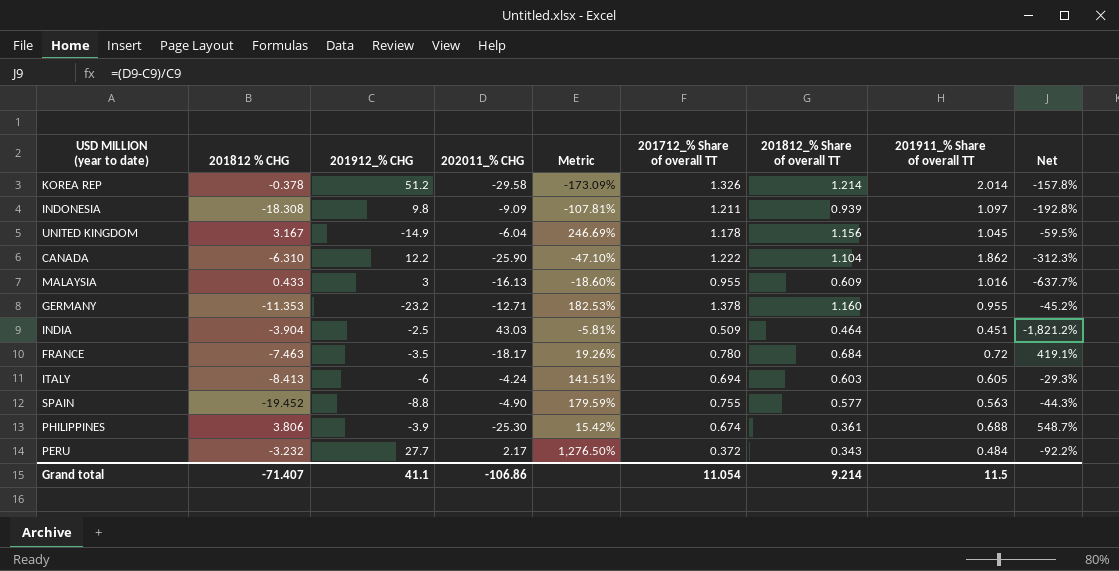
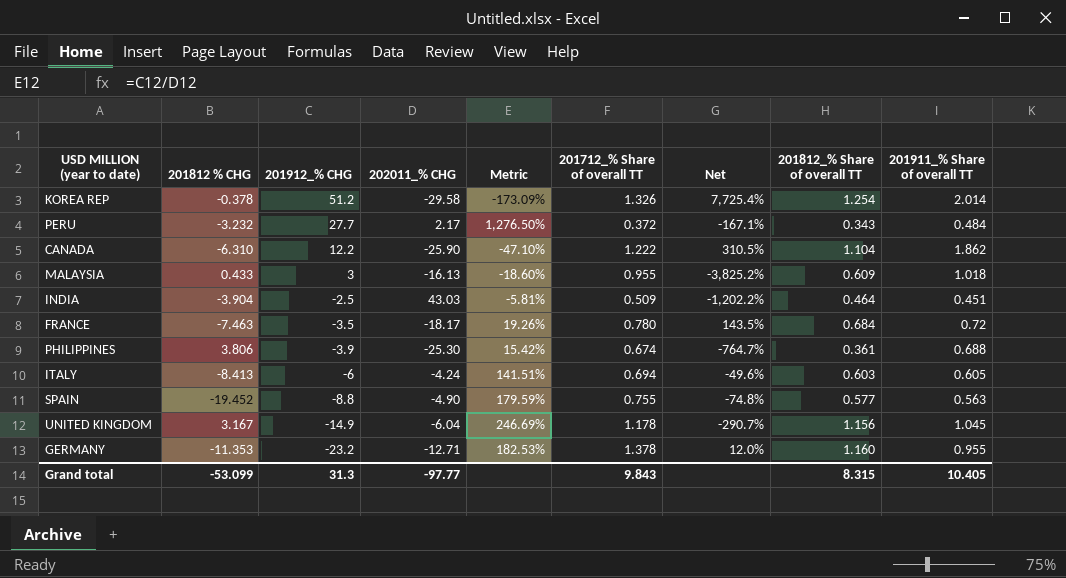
row order: none -> 201912_% CHG descending
column Net | formula: ([202011_% CHG] - [201912_% CHG]) / [201912_% CHG] -> ([202011_% CHG] - [201812 % CHG]) / [201812 % CHG]
column Net | position: 9 -> 7
row INDONESIA: -18.308 | 9.8 | -9.09 | -107.81% | 1.211 | 0.939 | 1.097 | -192.8% -> none
KOREA REP | 201812_% Share of overall TT: 1.214 -> 1.254
MALAYSIA | 201911_% Share of overall TT: 1.016 -> 1.018
Grand total | 201812 % CHG: -71.407 -> -53.099
Grand total | 201912_% CHG: 41.1 -> 31.3
Grand total | 202011_% CHG: -106.86 -> -97.77
Grand total | 201712_% Share of overall TT: 11.054 -> 9.843
Grand total | 201812_% Share of overall TT: 9.214 -> 8.315
Grand total | 201911_% Share of overall TT: 11.5 -> 10.405

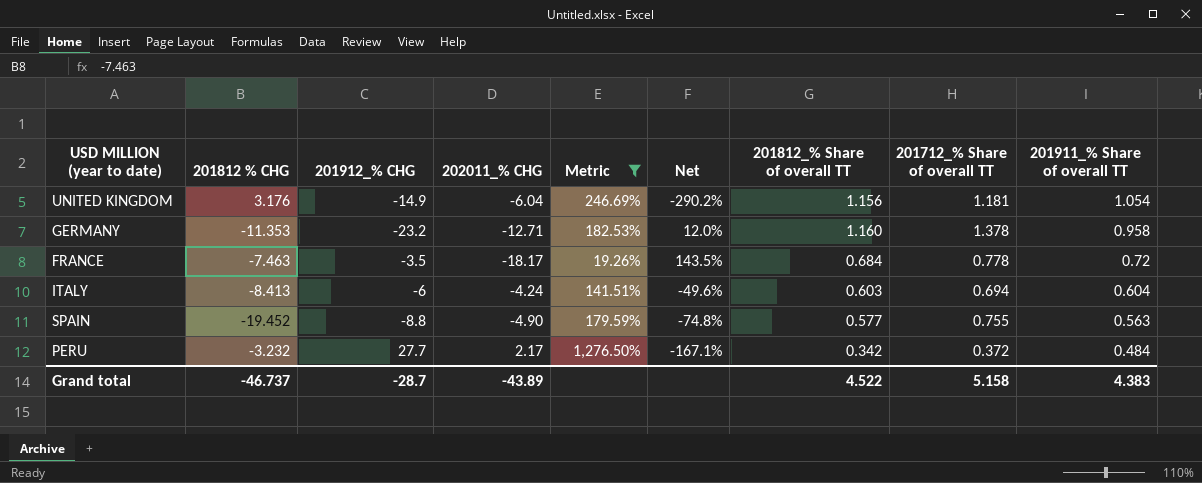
filter: none -> Metric >= 19.26%
row order: 201912_% CHG descending -> 201911_% Share of overall TT descending
column 201712_% Share of overall TT | position: 6 -> 8
UNITED KINGDOM | 201812 % CHG: 3.167 -> 3.176
UNITED KINGDOM | Net: -290.7% -> -290.2%
UNITED KINGDOM | 201712_% Share of overall TT: 1.178 -> 1.181
UNITED KINGDOM | 201911_% Share of overall TT: 1.045 -> 1.054
GERMANY | 201911_% Share of overall TT: 0.955 -> 0.958
FRANCE | 201712_% Share of overall TT: 0.780 -> 0.778
ITALY | 201911_% Share of overall TT: 0.605 -> 0.604
PERU | 201812_% Share of overall TT: 0.343 -> 0.342
Grand total | 201812 % CHG: -53.099 -> -46.737
Grand total | 201912_% CHG: 31.3 -> -28.7
Grand total | 202011_% CHG: -97.77 -> -43.89
Grand total | 201812_% Share of overall TT: 8.315 -> 4.522
Grand total | 201712_% Share of overall TT: 9.843 -> 5.158
Grand total | 201911_% Share of overall TT: 10.405 -> 4.383

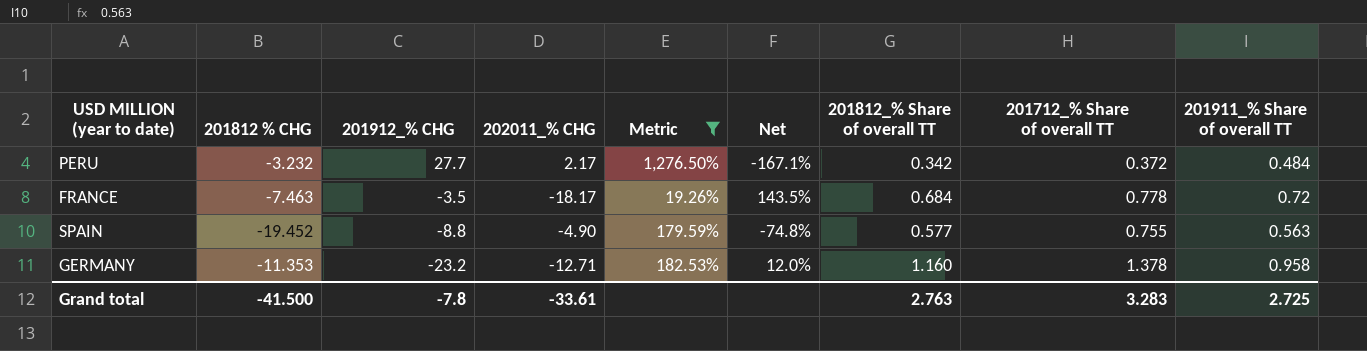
row order: 201911_% Share of overall TT descending -> 201912_% CHG descending
row UNITED KINGDOM: 3.176 | -14.9 | -6.04 | 246.69% | -290.2% | 1.156 | 1.181 | 1.054 -> none
row ITALY: -8.413 | -6 | -4.24 | 141.51% | -49.6% | 0.603 | 0.694 | 0.604 -> none
Grand total | 201812 % CHG: -46.737 -> -41.500
Grand total | 201912_% CHG: -28.7 -> -7.8
Grand total | 202011_% CHG: -43.89 -> -33.61
Grand total | 201812_% Share of overall TT: 4.522 -> 2.763
Grand total | 201712_% Share of overall TT: 5.158 -> 3.283
Grand total | 201911_% Share of overall TT: 4.383 -> 2.725

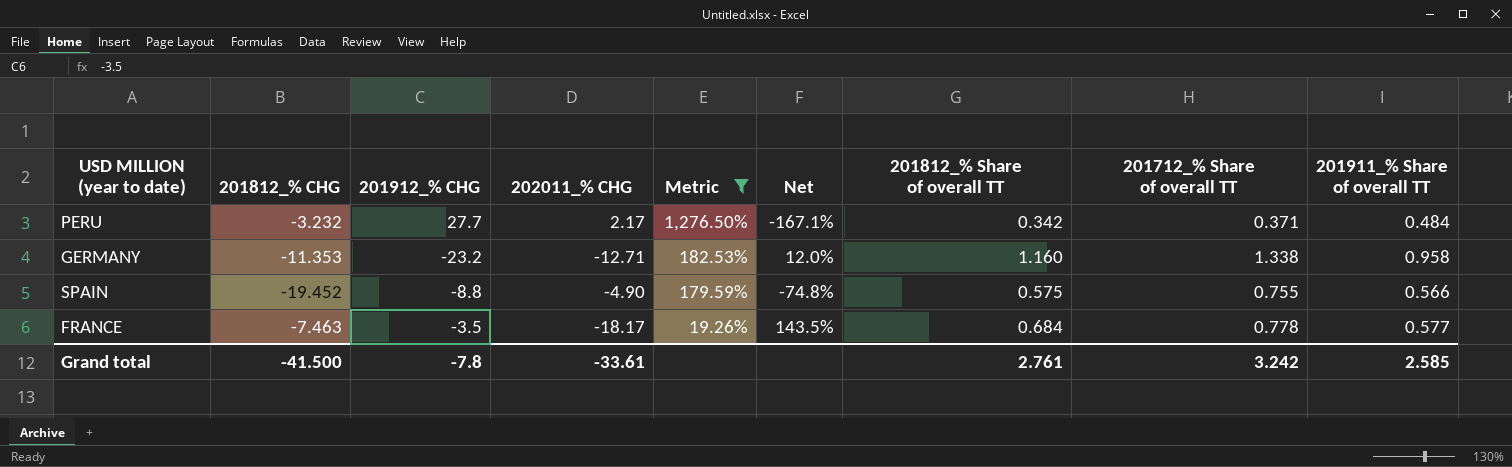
row order: 201912_% CHG descending -> Metric descending
column name: 201812 % CHG -> 201812_% CHG
PERU | 201712_% Share of overall TT: 0.372 -> 0.371
GERMANY | 201712_% Share of overall TT: 1.378 -> 1.338
SPAIN | 201812_% Share of overall TT: 0.577 -> 0.575
SPAIN | 201911_% Share of overall TT: 0.563 -> 0.566
FRANCE | 201911_% Share of overall TT: 0.72 -> 0.577
Grand total | 201812_% Share of overall TT: 2.763 -> 2.761
Grand total | 201712_% Share of overall TT: 3.283 -> 3.242
Grand total | 201911_% Share of overall TT: 2.725 -> 2.585

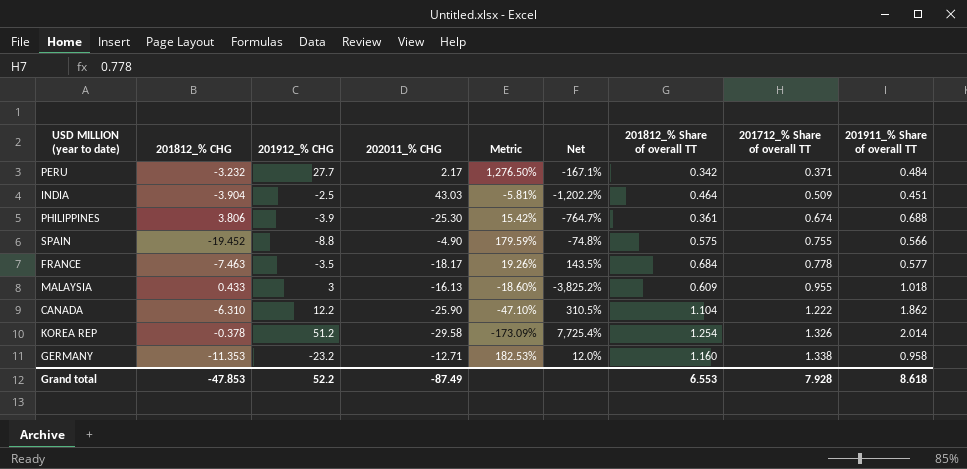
filter: Metric >= 19.26% -> none
row order: Metric descending -> 201712_% Share of overall TT ascending
Grand total | 201812_% CHG: -41.500 -> -47.853
Grand total | 201912_% CHG: -7.8 -> 52.2
Grand total | 202011_% CHG: -33.61 -> -87.49
Grand total | 201812_% Share of overall TT: 2.761 -> 6.553
Grand total | 201712_% Share of overall TT: 3.242 -> 7.928
Grand total | 201911_% Share of overall TT: 2.585 -> 8.618

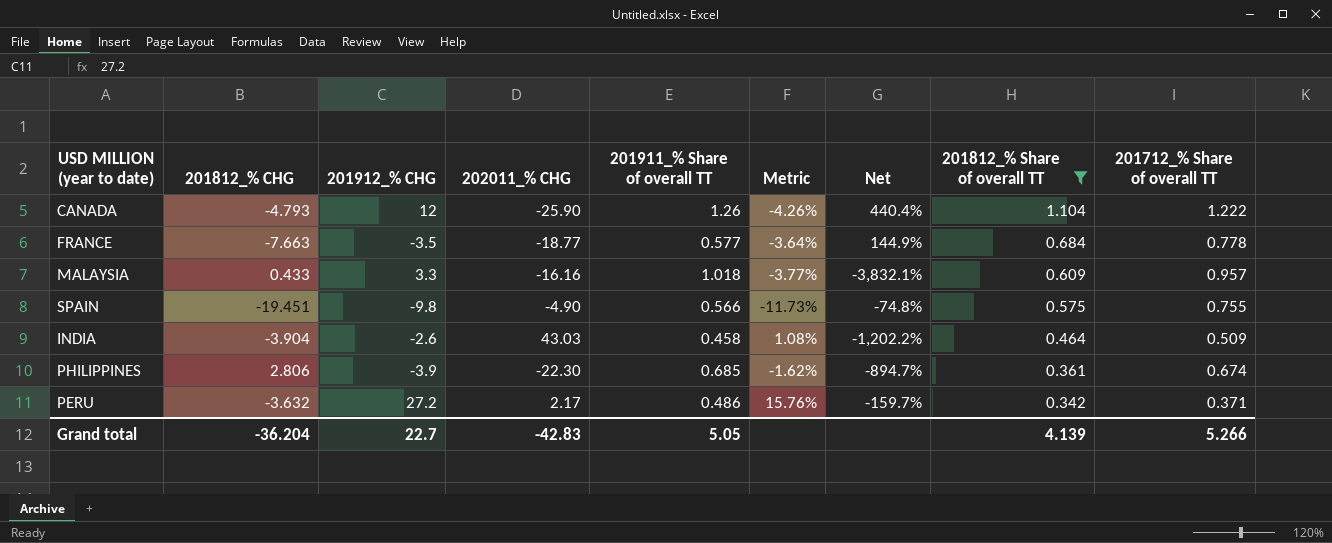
filter: none -> 201812_% Share of overall TT <= 1.104
row order: 201712_% Share of overall TT ascending -> 201812_% Share of overall TT descending
column 201911_% Share of overall TT | position: 9 -> 5
column Metric | formula: [201912_% CHG] / [202011_% CHG] -> [201812_% Share of overall TT] / [202011_% CHG]
CANADA | 201812_% CHG: -6.310 -> -4.793
CANADA | 201912_% CHG: 12.2 -> 12
CANADA | 201911_% Share of overall TT: 1.862 -> 1.26
CANADA | Net: 310.5% -> 440.4%
FRANCE | 201812_% CHG: -7.463 -> -7.663
FRANCE | 202011_% CHG: -18.17 -> -18.77
FRANCE | Net: 143.5% -> 144.9%
MALAYSIA | 201912_% CHG: 3 -> 3.3
MALAYSIA | 202011_% CHG: -16.13 -> -16.16
MALAYSIA | Net: -3,825.2% -> -3,832.1%
MALAYSIA | 201712_% Share of overall TT: 0.955 -> 0.957
SPAIN | 201812_% CHG: -19.452 -> -19.451
SPAIN | 201912_% CHG: -8.8 -> -9.8
INDIA | 201912_% CHG: -2.5 -> -2.6
INDIA | 201911_% Share of overall TT: 0.451 -> 0.458
PHILIPPINES | 201812_% CHG: 3.806 -> 2.806
PHILIPPINES | 202011_% CHG: -25.30 -> -22.30
PHILIPPINES | 201911_% Share of overall TT: 0.688 -> 0.685
PHILIPPINES | Net: -764.7% -> -894.7%
PERU | 201812_% CHG: -3.232 -> -3.632
PERU | 201912_% CHG: 27.7 -> 27.2
PERU | 201911_% Share of overall TT: 0.484 -> 0.486
PERU | Net: -167.1% -> -159.7%
Grand total | 201812_% CHG: -47.853 -> -36.204
Grand total | 201912_% CHG: 52.2 -> 22.7
Grand total | 202011_% CHG: -87.49 -> -42.83
Grand total | 201911_% Share of overall TT: 8.618 -> 5.05
Grand total | 201812_% Share of overall TT: 6.553 -> 4.139
Grand total | 201712_% Share of overall TT: 7.928 -> 5.266

